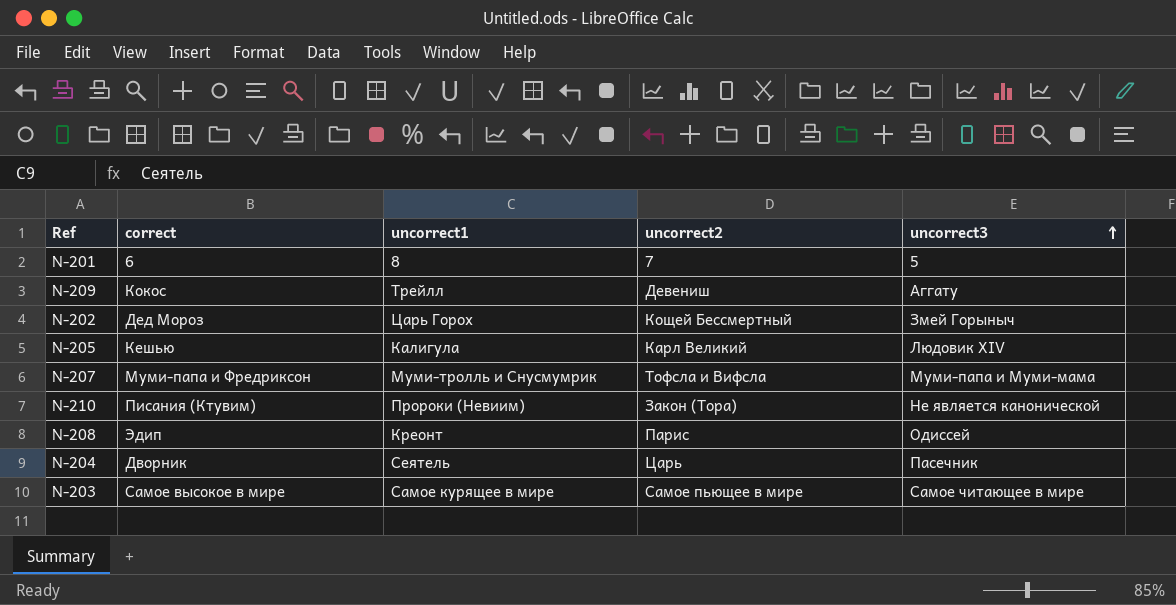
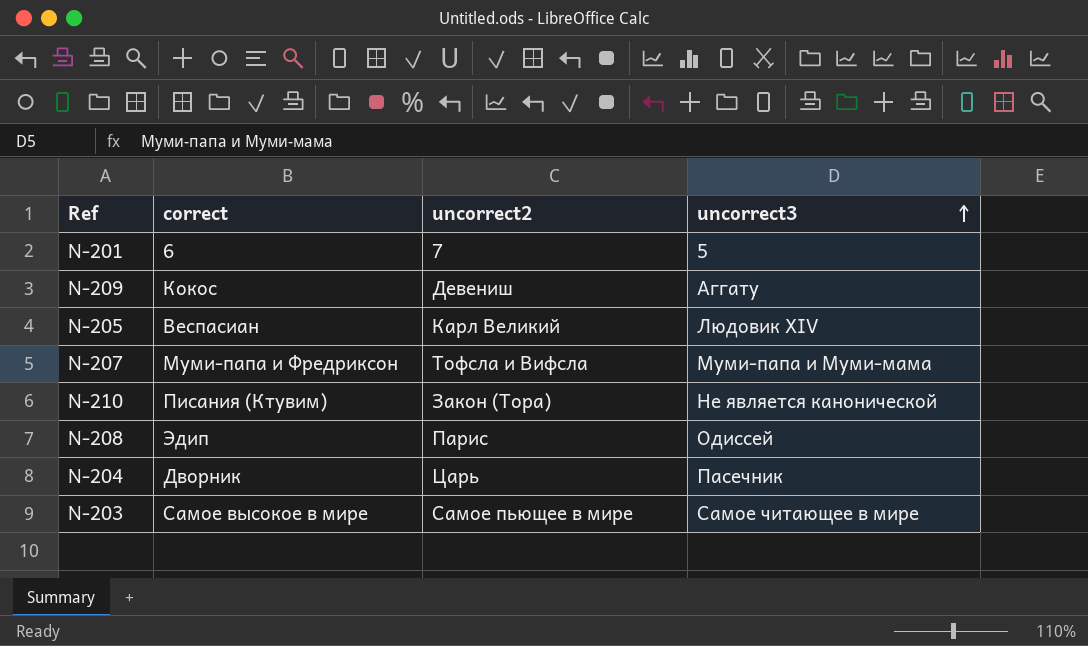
column uncorrect1 | position: 3 -> none
row N-202: Дед Мороз | Царь Горох | Кощей Бессмертный | Змей Горыныч -> none
N-205 | correct: Кешью -> Веспасиан

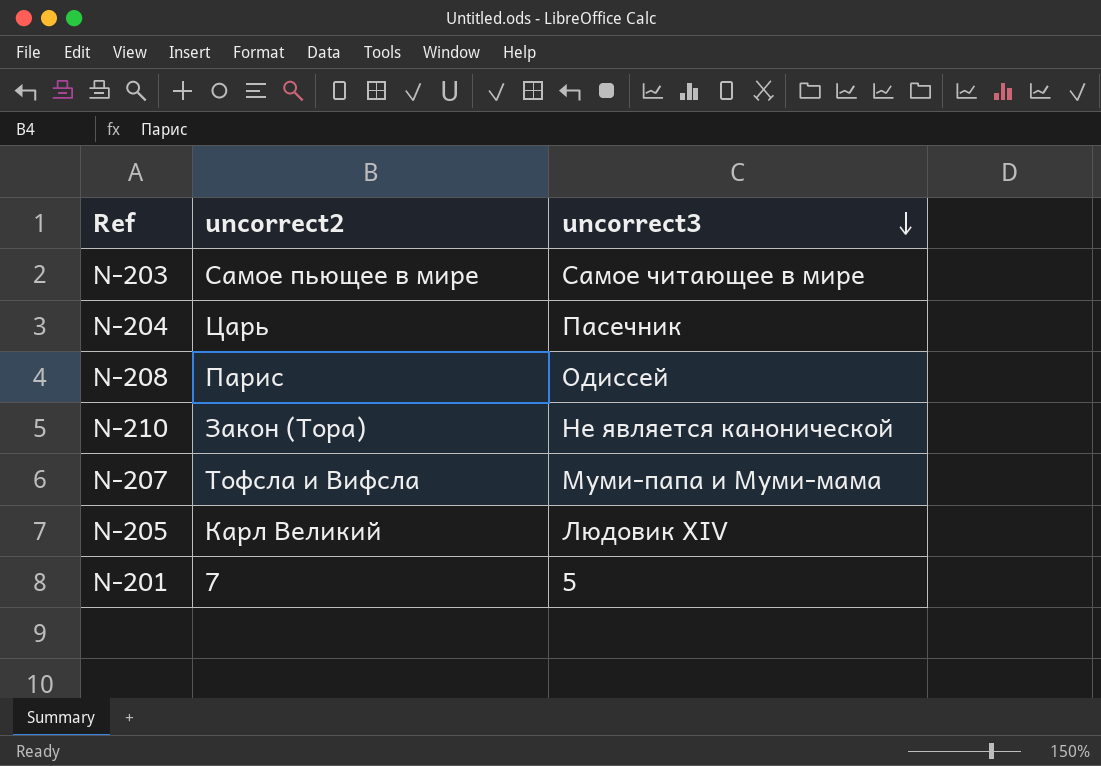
row order: uncorrect3 ascending -> uncorrect3 descending
column correct | position: 2 -> none
row N-209: Кокос | Девениш | Аггату -> none

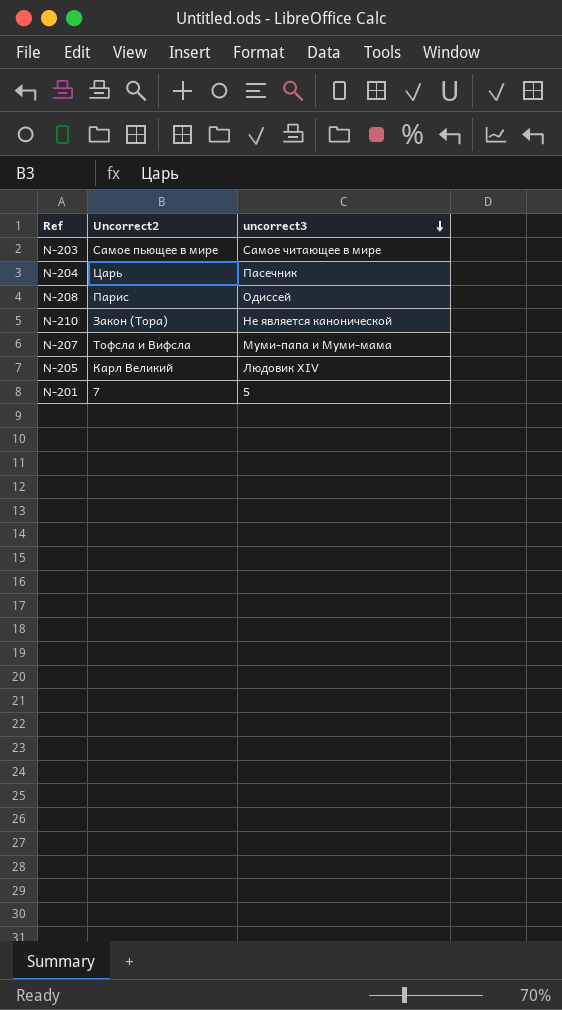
column name: uncorrect2 -> Uncorrect2

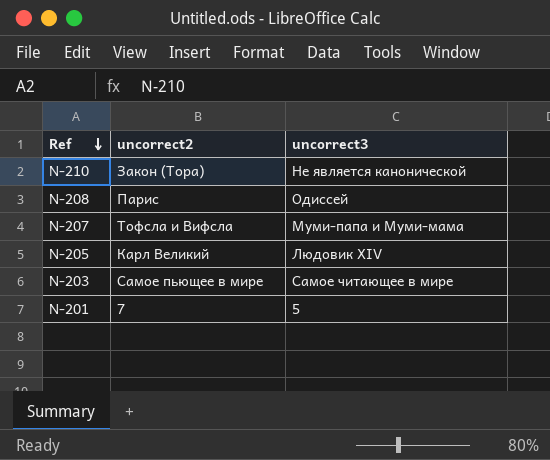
row order: uncorrect3 descending -> Ref descending
column name: Uncorrect2 -> uncorrect2
row N-204: Царь | Пасечник -> none

